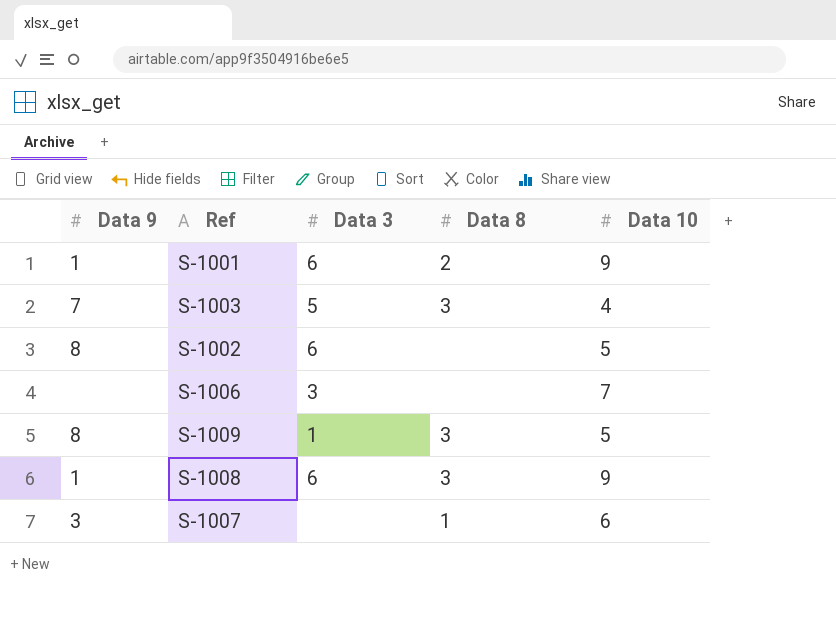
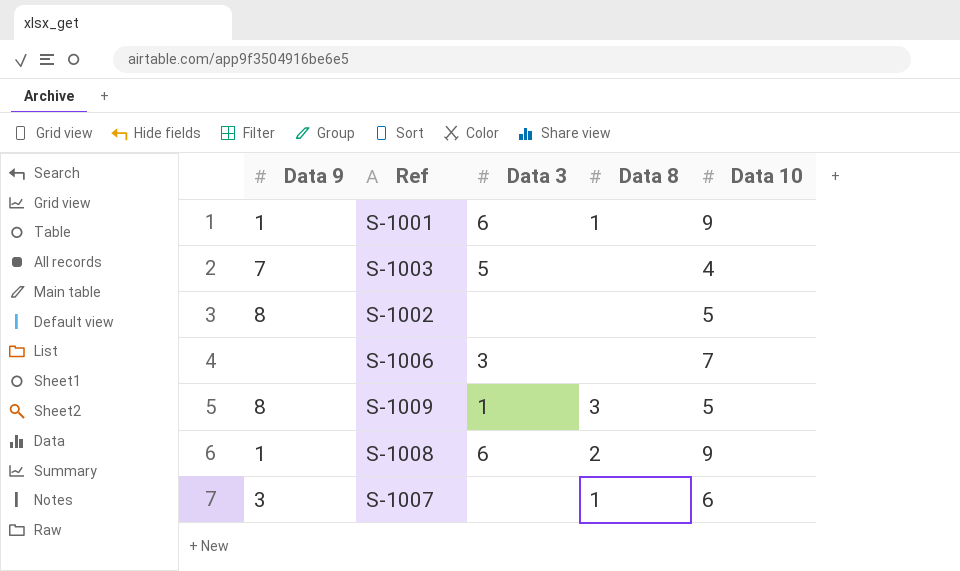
S-1001 | Data 8: 2 -> 1
S-1003 | Data 8: 3 -> none
S-1002 | Data 3: 6 -> none
S-1008 | Data 8: 3 -> 2

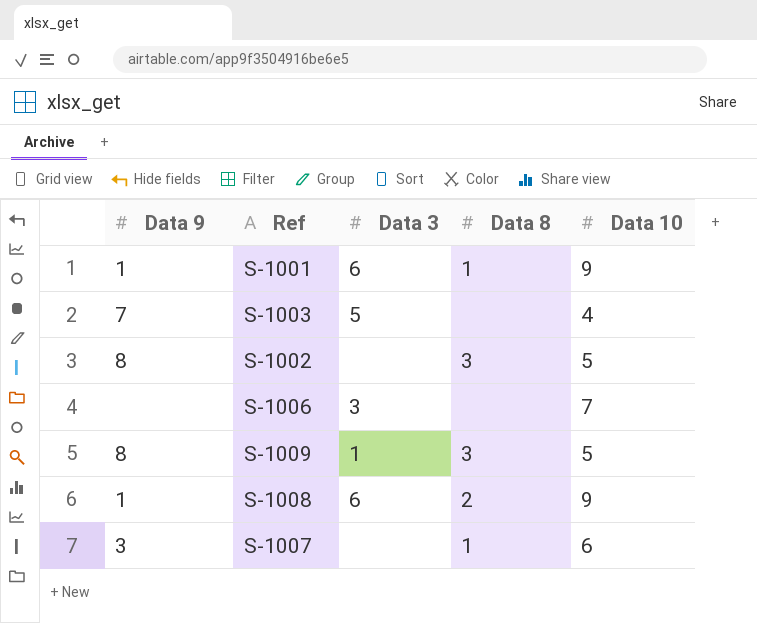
S-1002 | Data 8: none -> 3

